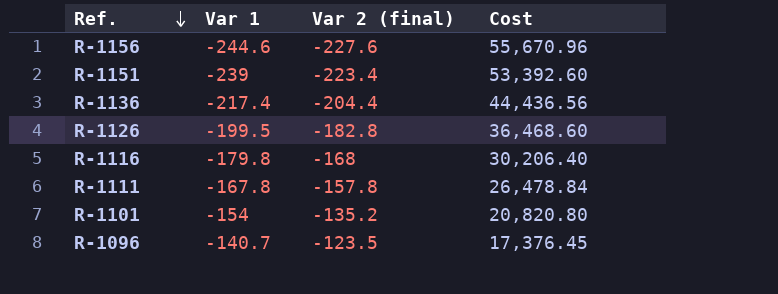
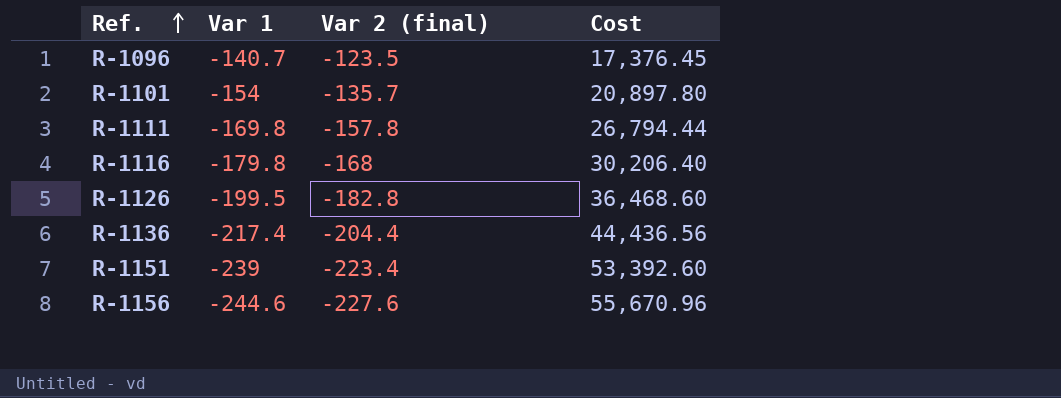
row order: Ref. descending -> Ref. ascending
R-1101 | Var 2 (final): -135.2 -> -135.7
R-1101 | Cost: 20,820.80 -> 20,897.80
R-1111 | Var 1: -167.8 -> -169.8
R-1111 | Cost: 26,478.84 -> 26,794.44

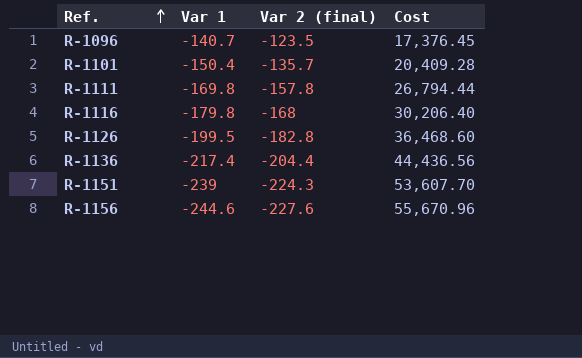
R-1101 | Var 1: -154 -> -150.4
R-1101 | Cost: 20,897.80 -> 20,409.28
R-1151 | Var 2 (final): -223.4 -> -224.3
R-1151 | Cost: 53,392.60 -> 53,607.70

